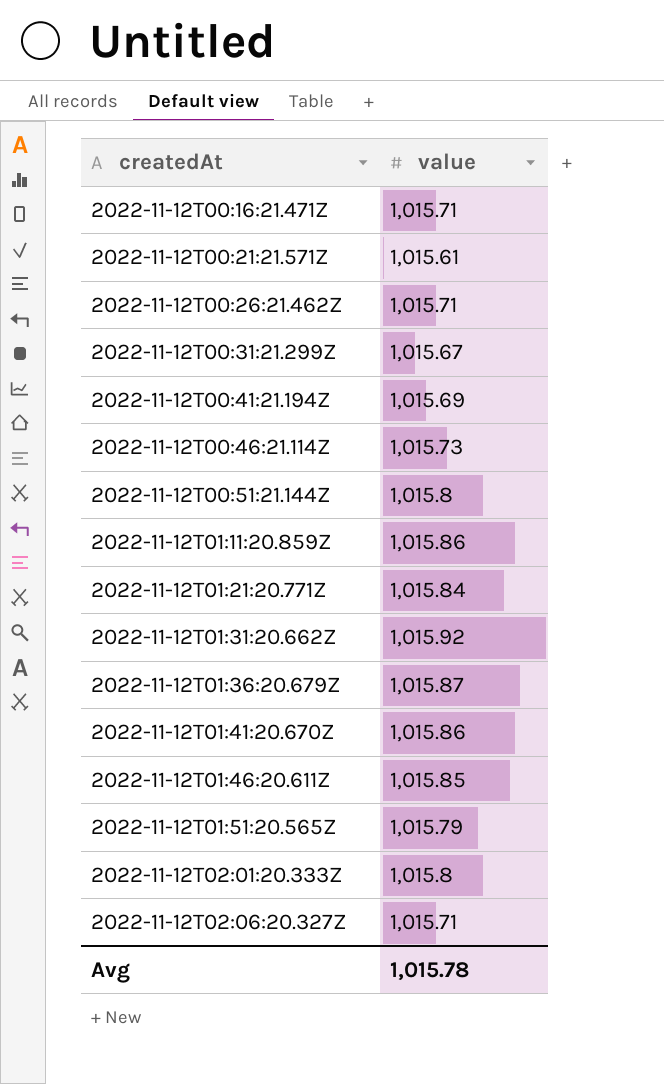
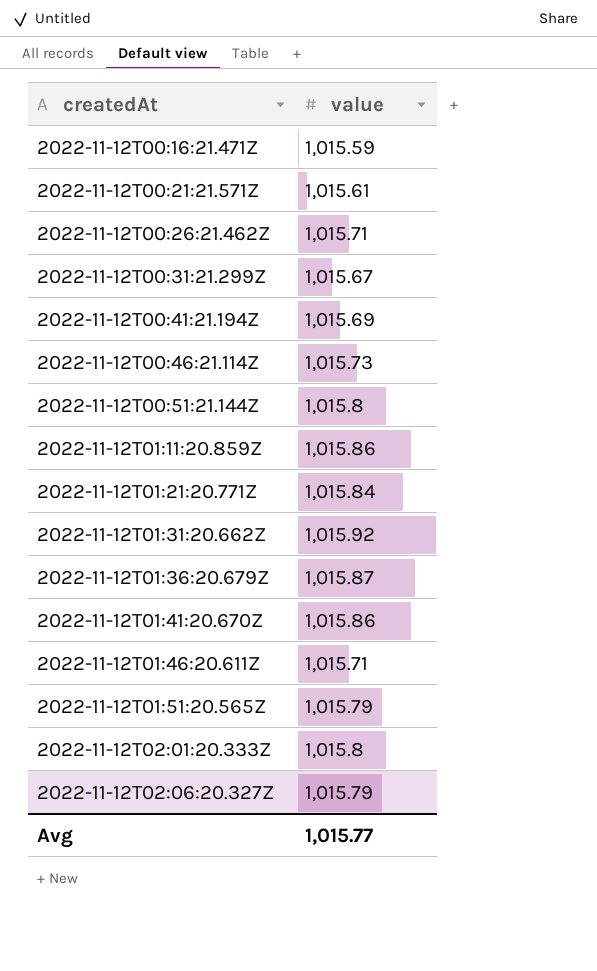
2022-11-12T00:16:21.471Z | value: 1,015.71 -> 1,015.59
2022-11-12T01:46:20.611Z | value: 1,015.85 -> 1,015.71
2022-11-12T02:06:20.327Z | value: 1,015.71 -> 1,015.79
Avg | value: 1,015.78 -> 1,015.77

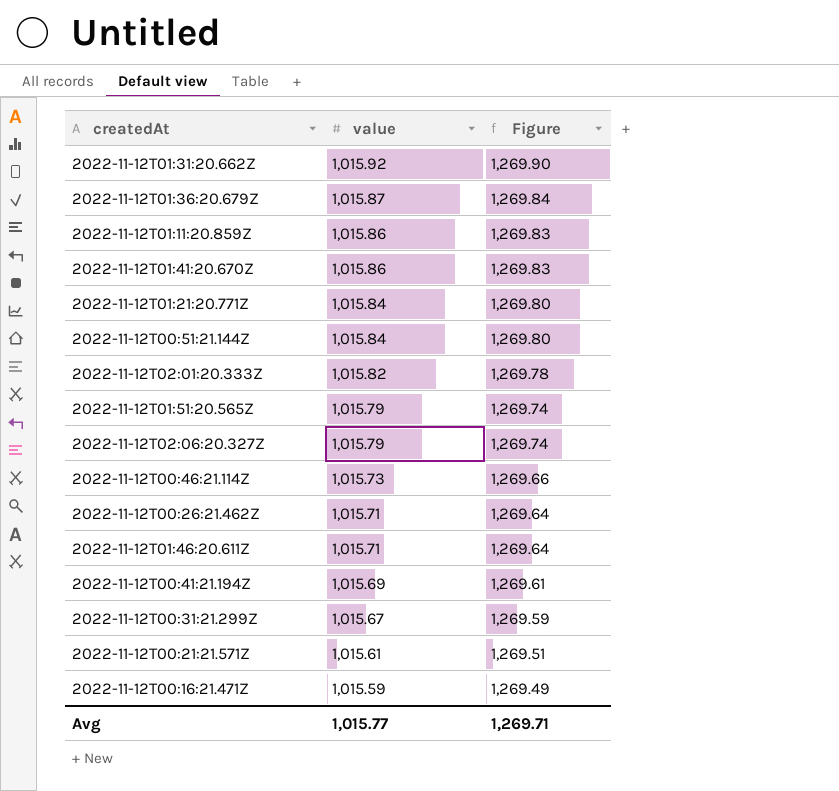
row order: createdAt ascending -> value descending
column Figure | formula: none -> [value] * 1.25
2022-11-12T00:51:21.144Z | value: 1,015.8 -> 1,015.84
2022-11-12T02:01:20.333Z | value: 1,015.8 -> 1,015.82

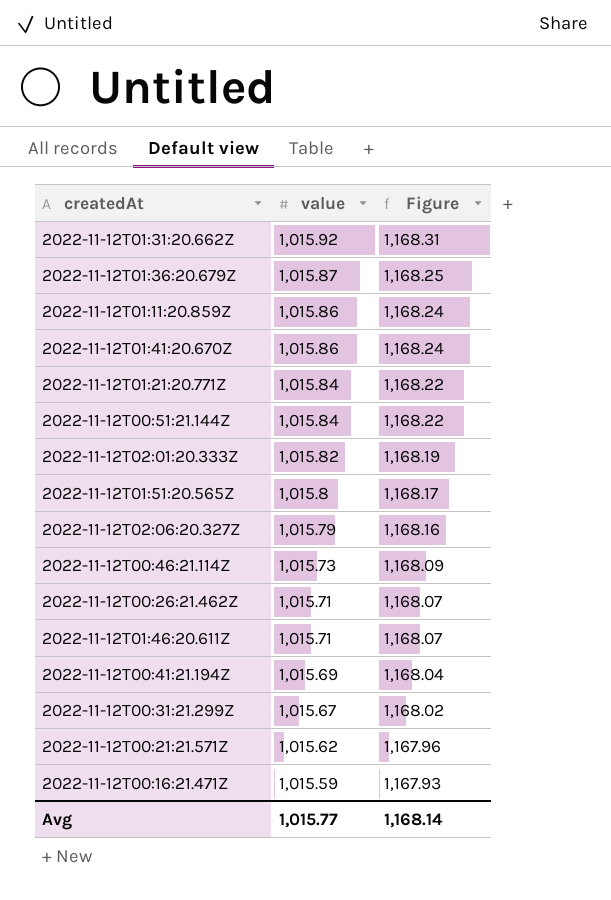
column Figure | formula: [value] * 1.25 -> [value] * 1.15
2022-11-12T01:51:20.565Z | value: 1,015.79 -> 1,015.8
2022-11-12T00:21:21.571Z | value: 1,015.61 -> 1,015.62
Avg | Figure: 1,269.71 -> 1,168.14

